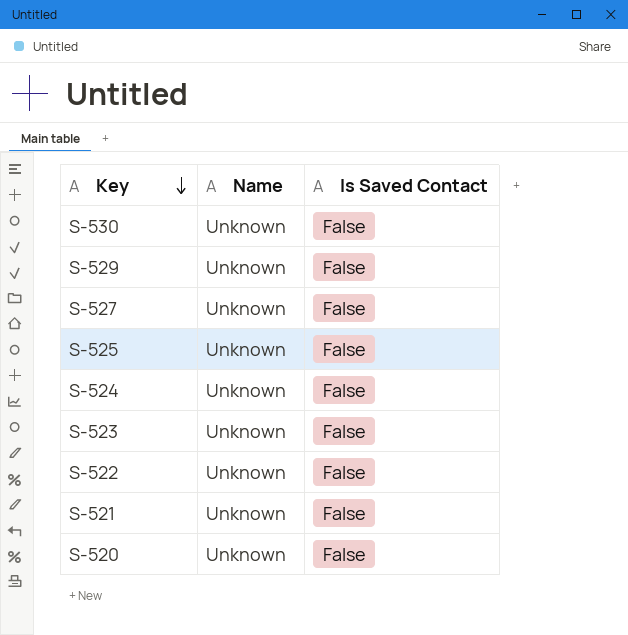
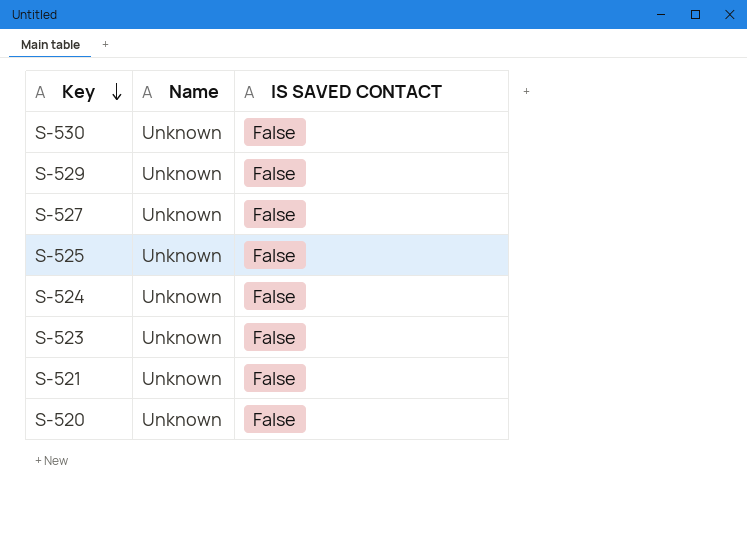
column name: Is Saved Contact -> IS SAVED CONTACT
row S-522: Unknown | False -> none

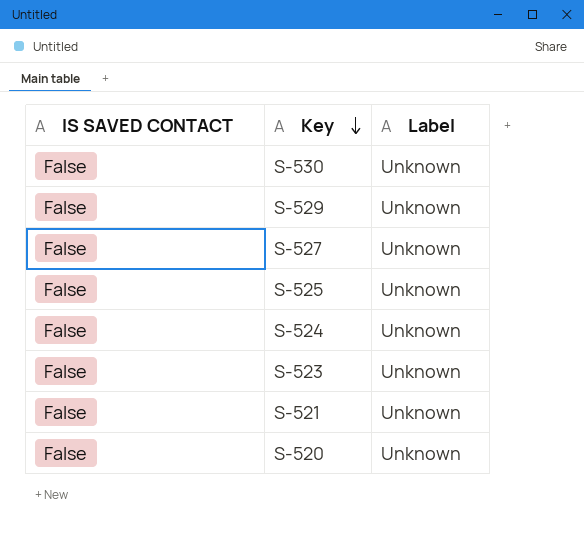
column IS SAVED CONTACT | position: 3 -> 1
column name: Name -> Label

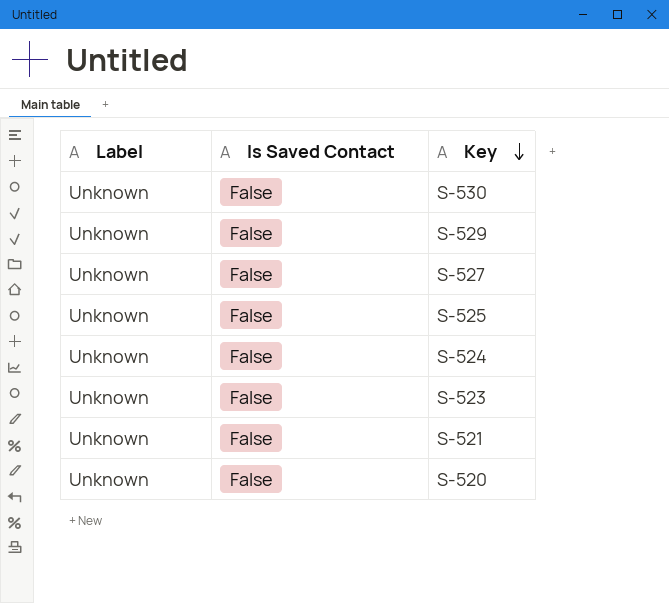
column Label | position: 3 -> 1
column name: IS SAVED CONTACT -> Is Saved Contact

